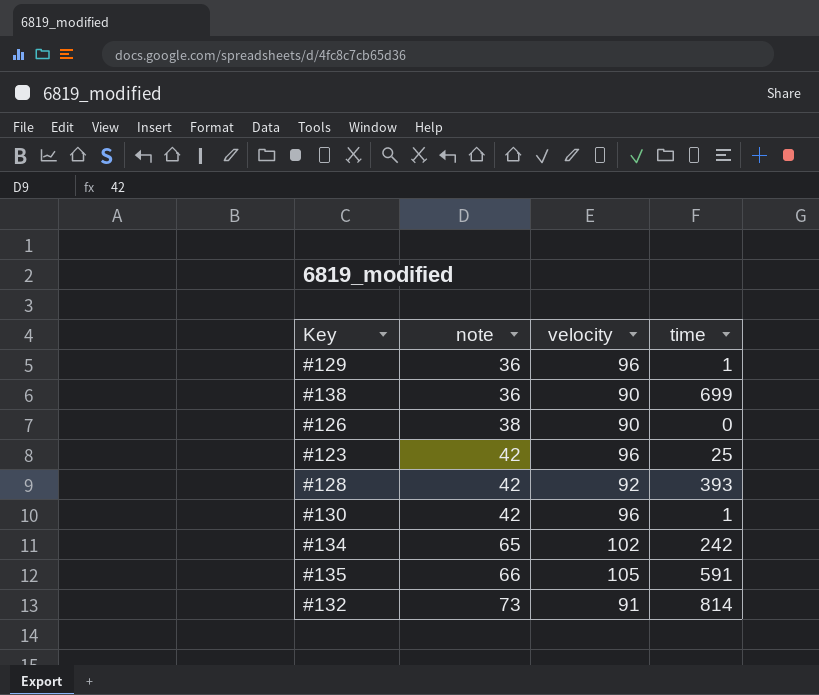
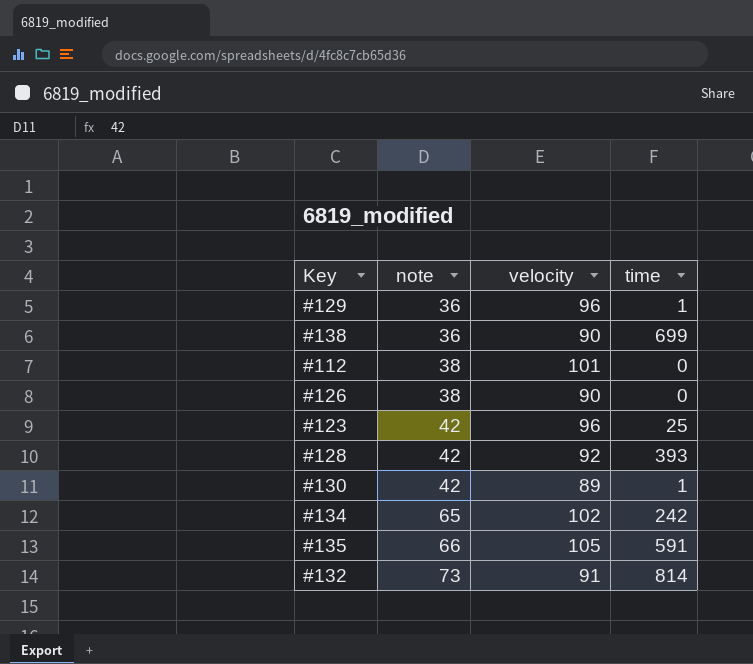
row #112: none -> 38 | 101 | 0
#130 | velocity: 96 -> 89

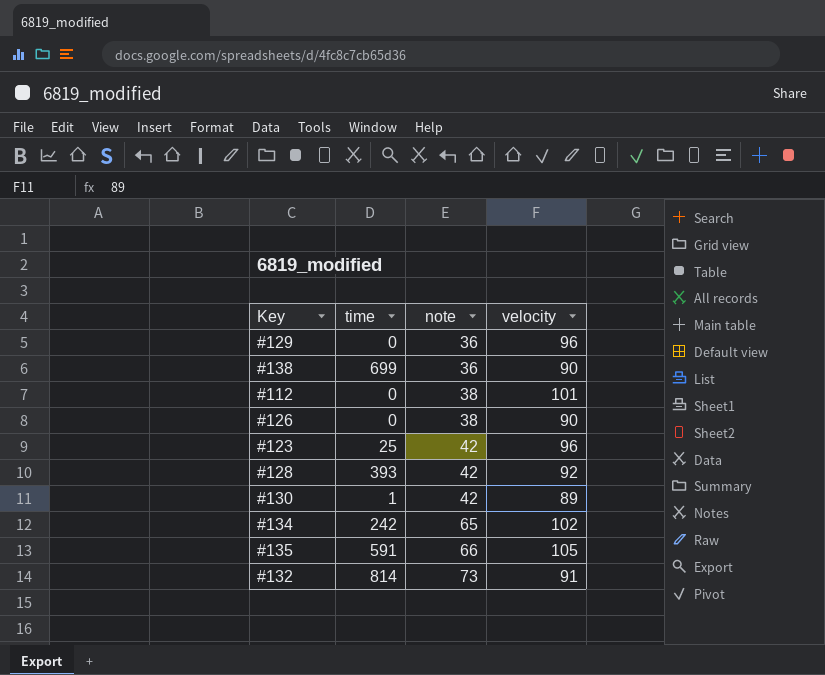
column time | position: 4 -> 2
#129 | time: 1 -> 0

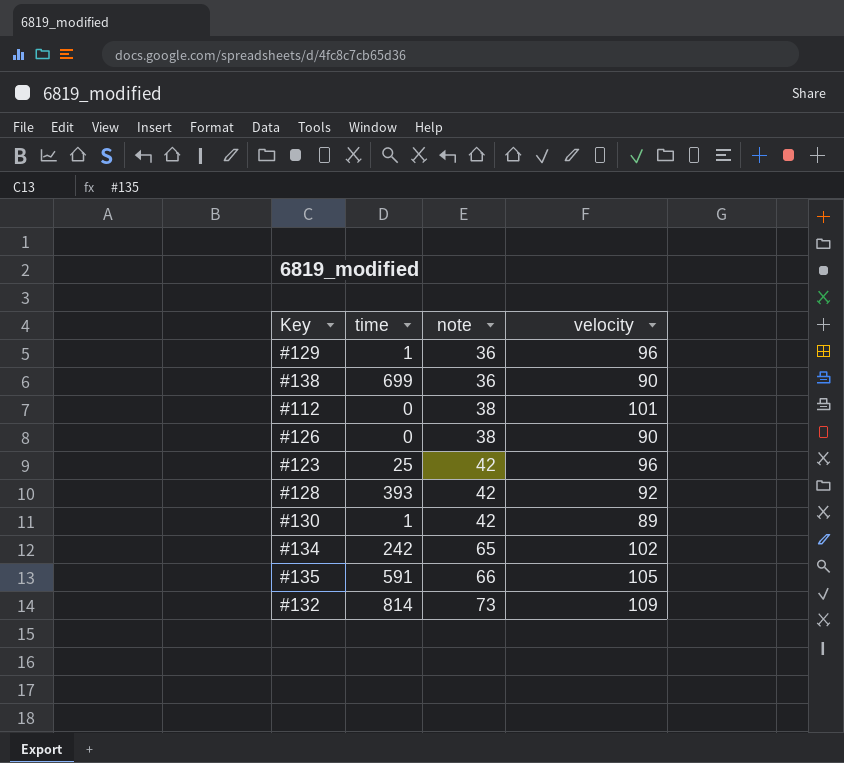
#129 | time: 0 -> 1
#132 | velocity: 91 -> 109

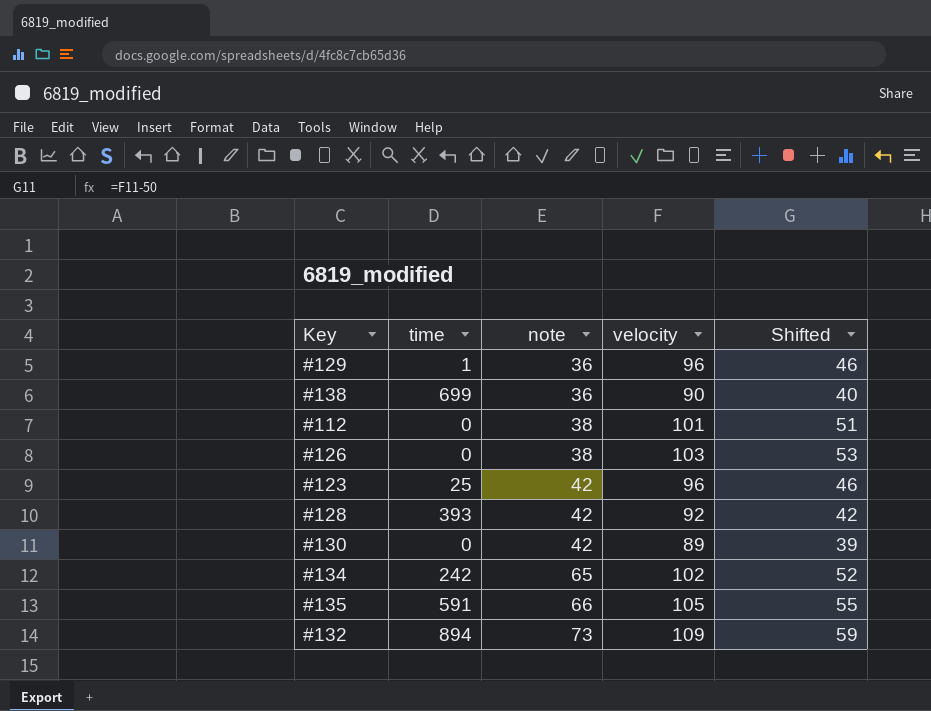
column Shifted | formula: none -> [velocity] - 50
#126 | velocity: 90 -> 103
#130 | time: 1 -> 0
#132 | time: 814 -> 894

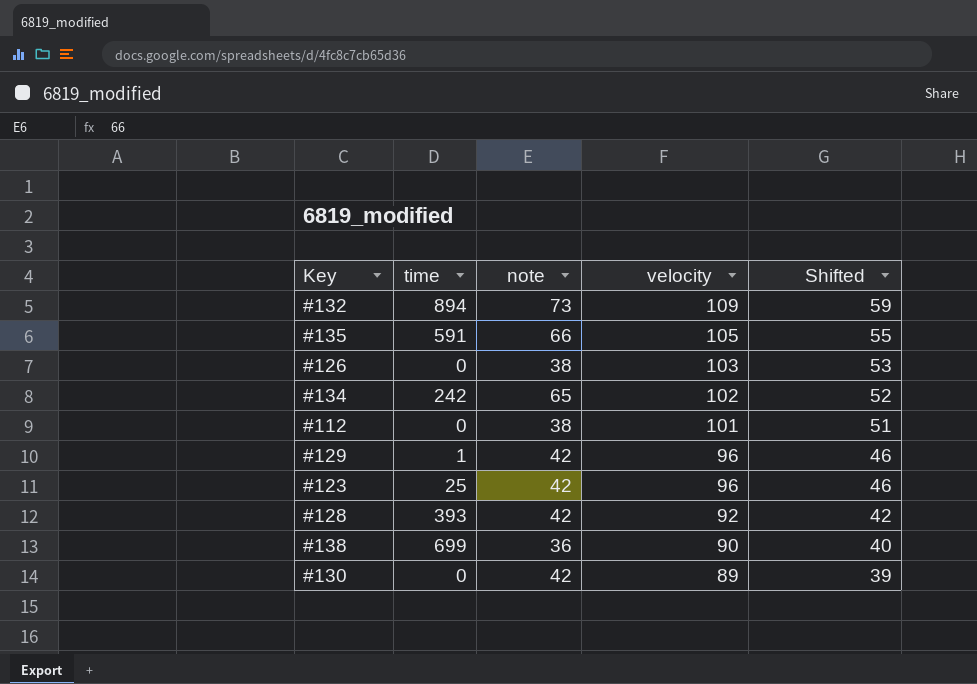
row order: note ascending -> velocity descending
#129 | note: 36 -> 42

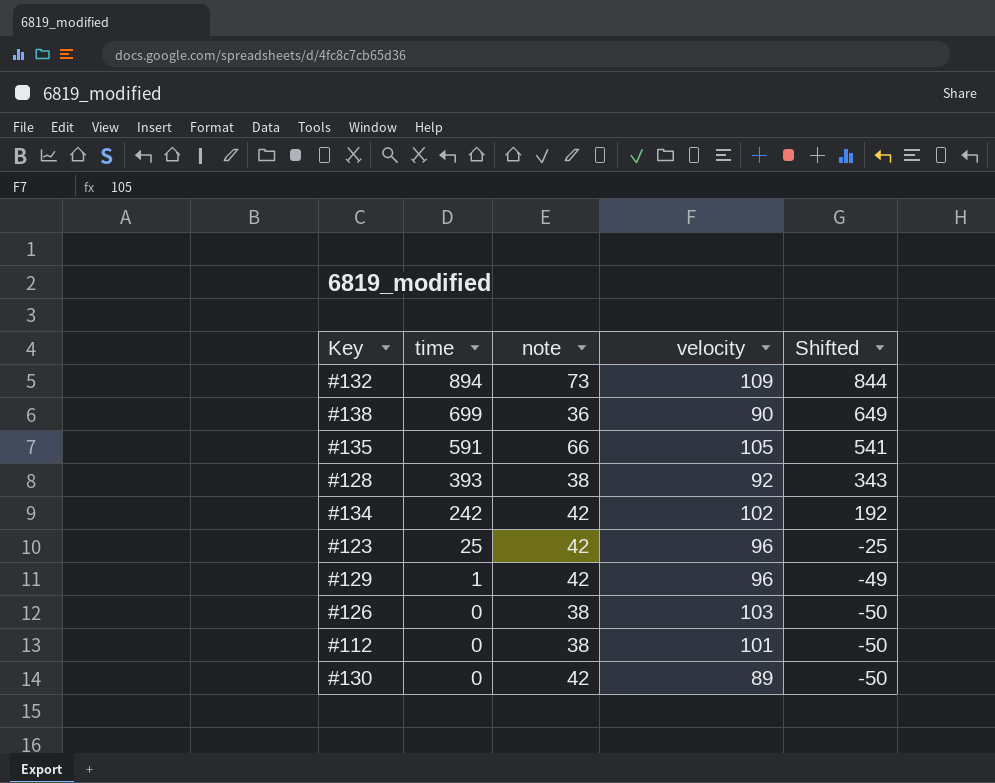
row order: velocity descending -> time descending
column Shifted | formula: [velocity] - 50 -> [time] - 50
#128 | note: 42 -> 38
#134 | note: 65 -> 42

